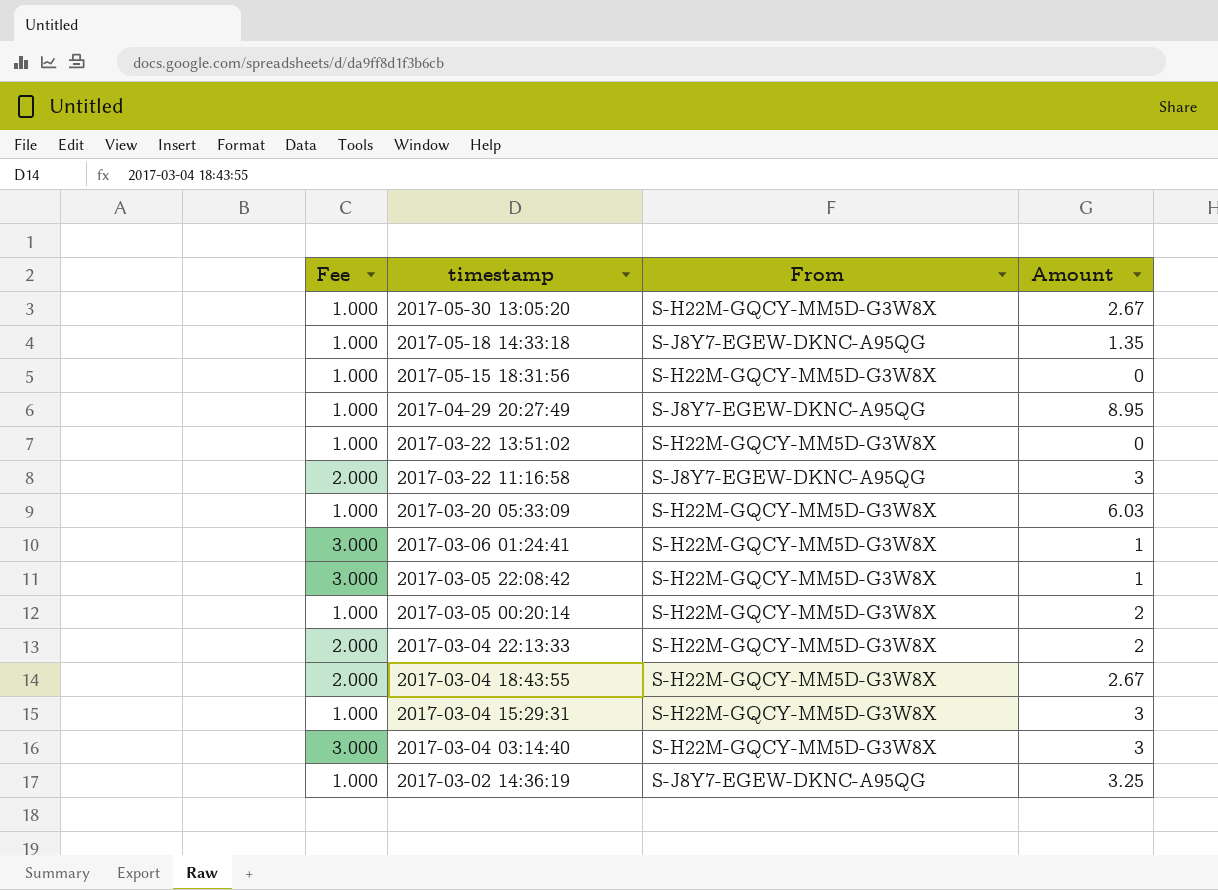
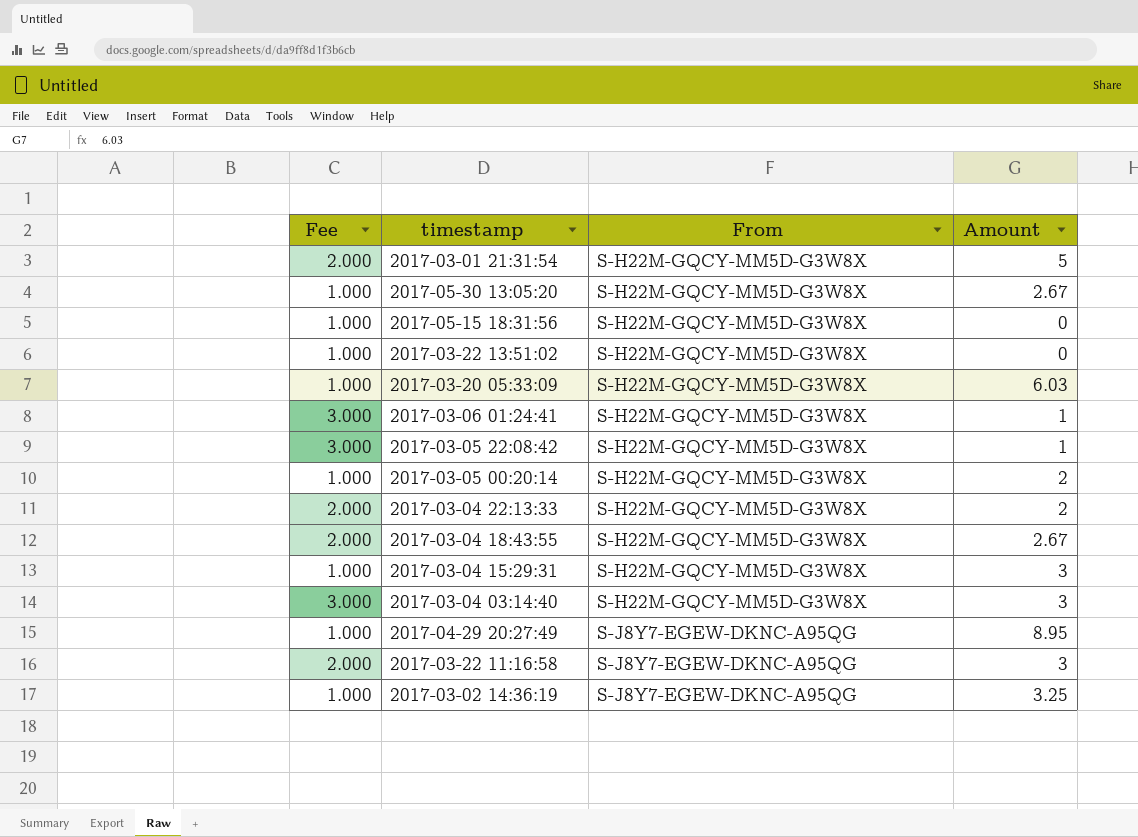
row order: timestamp descending -> From ascending
row 2017-05-18 14:33:18: 1.000 | S-J8Y7-EGEW-DKNC-A95QG | 1.35 -> none
row 2017-03-01 21:31:54: none -> 2.000 | S-H22M-GQCY-MM5D-G3W8X | 5

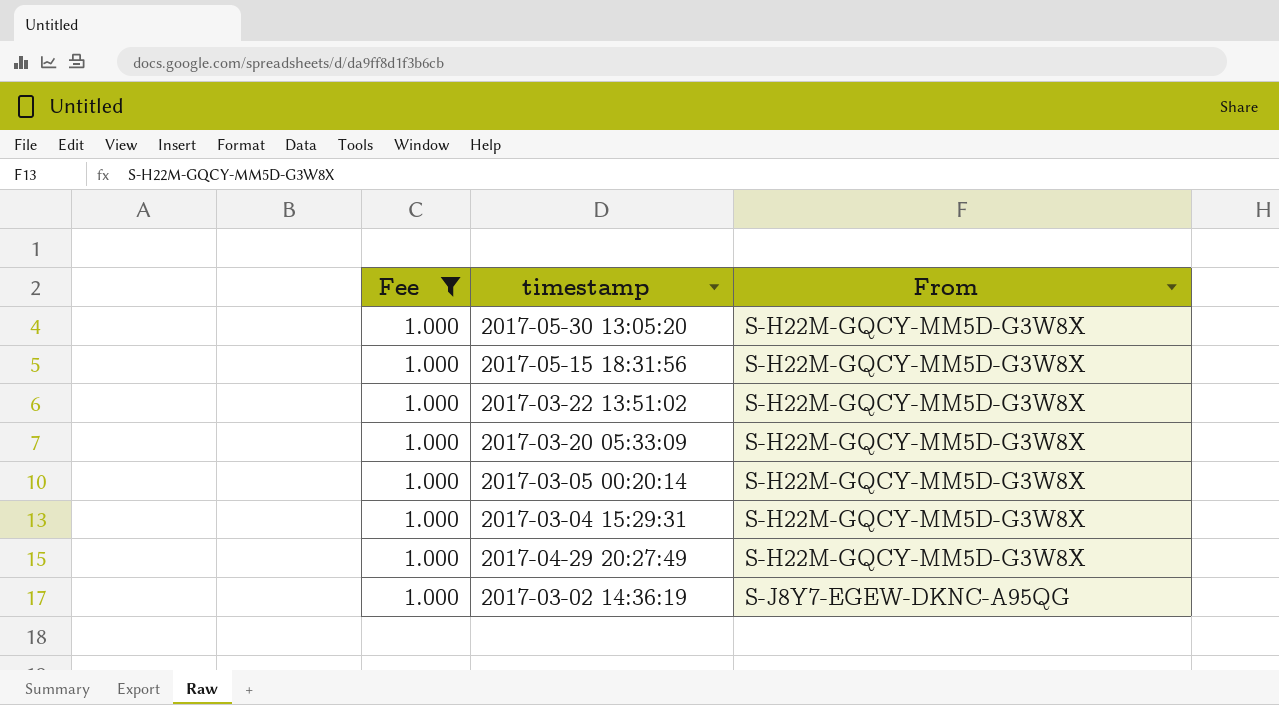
filter: none -> Fee = 1.000
column Amount | position: 4 -> none
2017-04-29 20:27:49 | From: S-J8Y7-EGEW-DKNC-A95QG -> S-H22M-GQCY-MM5D-G3W8X

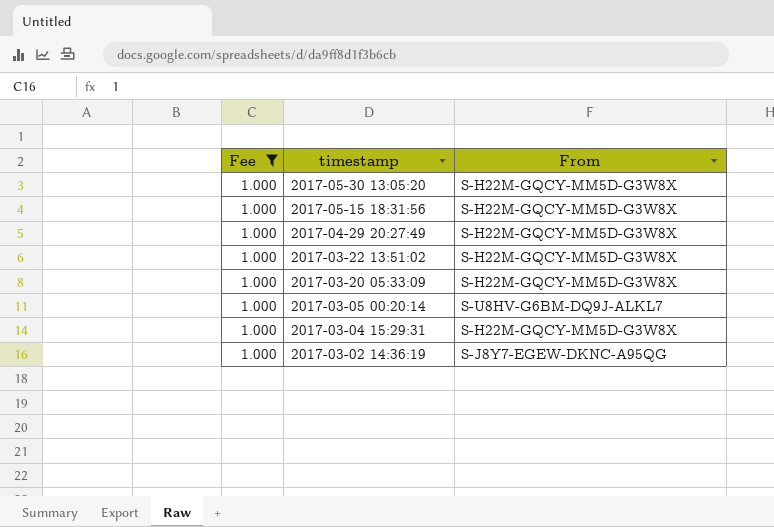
row order: From ascending -> timestamp descending
2017-03-05 00:20:14 | From: S-H22M-GQCY-MM5D-G3W8X -> S-U8HV-G6BM-DQ9J-ALKL7

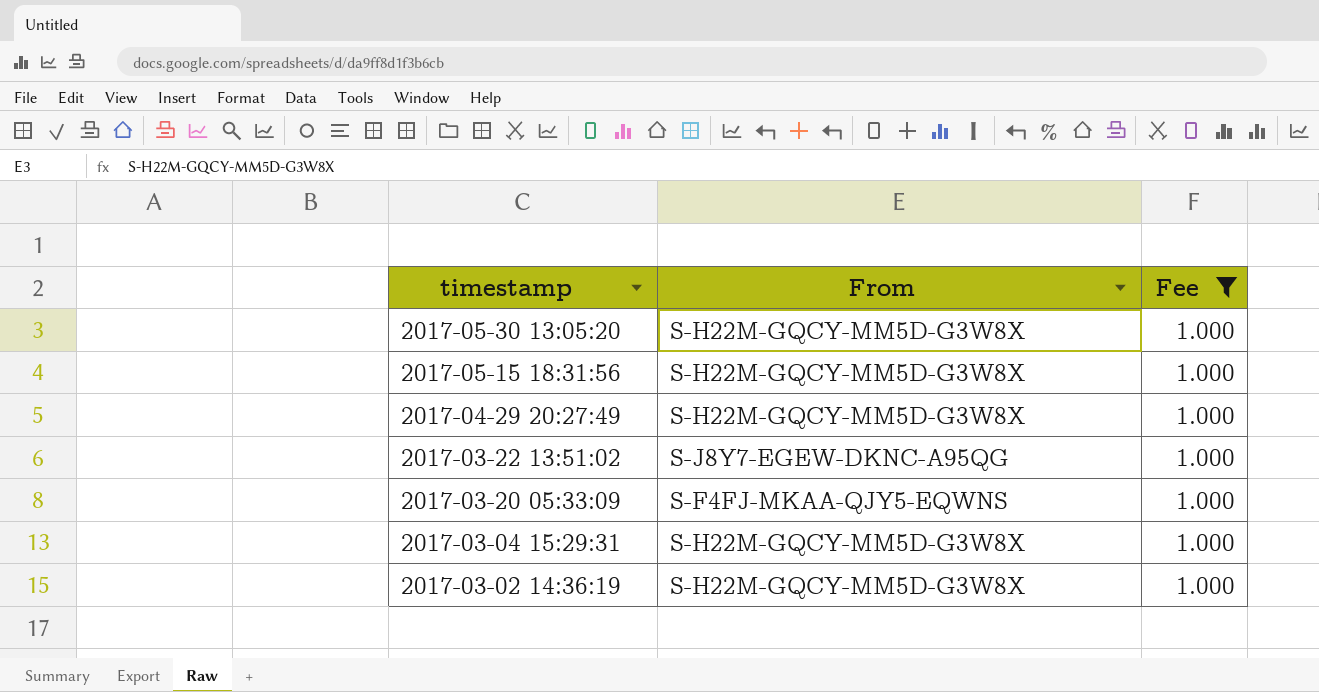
column Fee | position: 1 -> 3
row 2017-03-05 00:20:14: 1.000 | S-U8HV-G6BM-DQ9J-ALKL7 -> none
2017-03-22 13:51:02 | From: S-H22M-GQCY-MM5D-G3W8X -> S-J8Y7-EGEW-DKNC-A95QG
2017-03-20 05:33:09 | From: S-H22M-GQCY-MM5D-G3W8X -> S-F4FJ-MKAA-QJY5-EQWNS
2017-03-02 14:36:19 | From: S-J8Y7-EGEW-DKNC-A95QG -> S-H22M-GQCY-MM5D-G3W8X

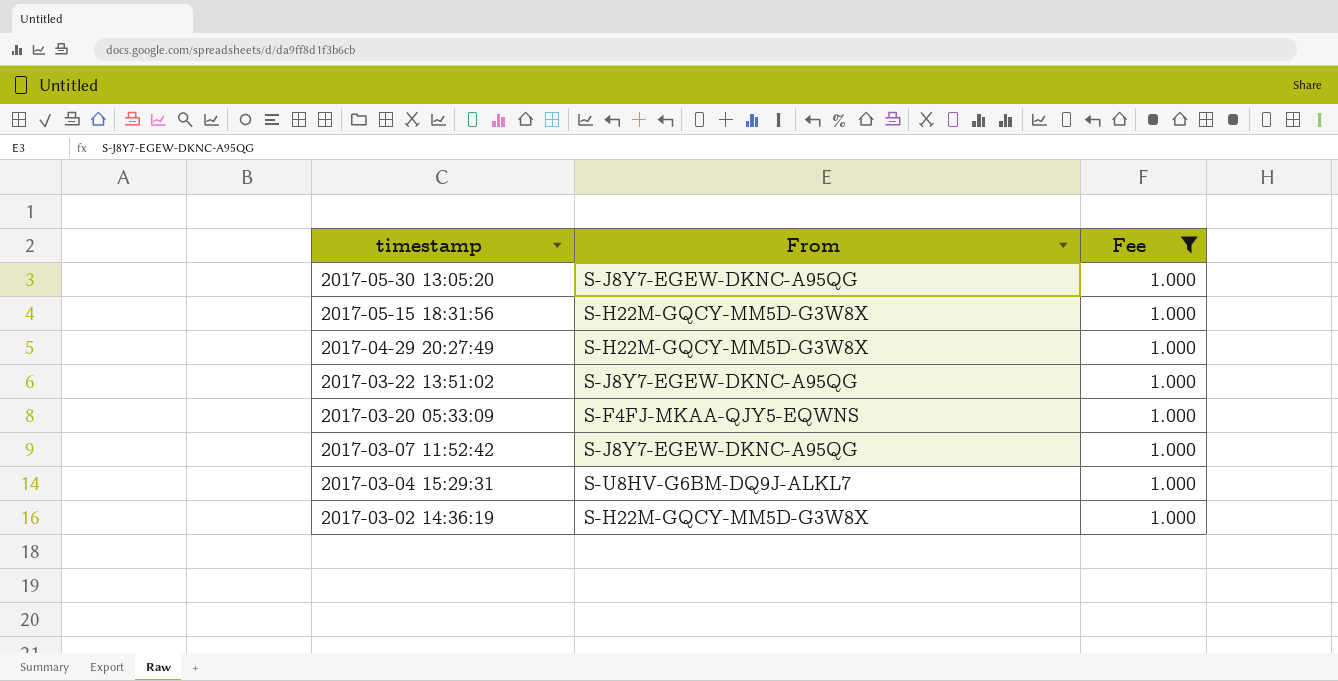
2017-05-30 13:05:20 | From: S-H22M-GQCY-MM5D-G3W8X -> S-J8Y7-EGEW-DKNC-A95QG
row 2017-03-07 11:52:42: none -> S-J8Y7-EGEW-DKNC-A95QG | 1.000
2017-03-04 15:29:31 | From: S-H22M-GQCY-MM5D-G3W8X -> S-U8HV-G6BM-DQ9J-ALKL7

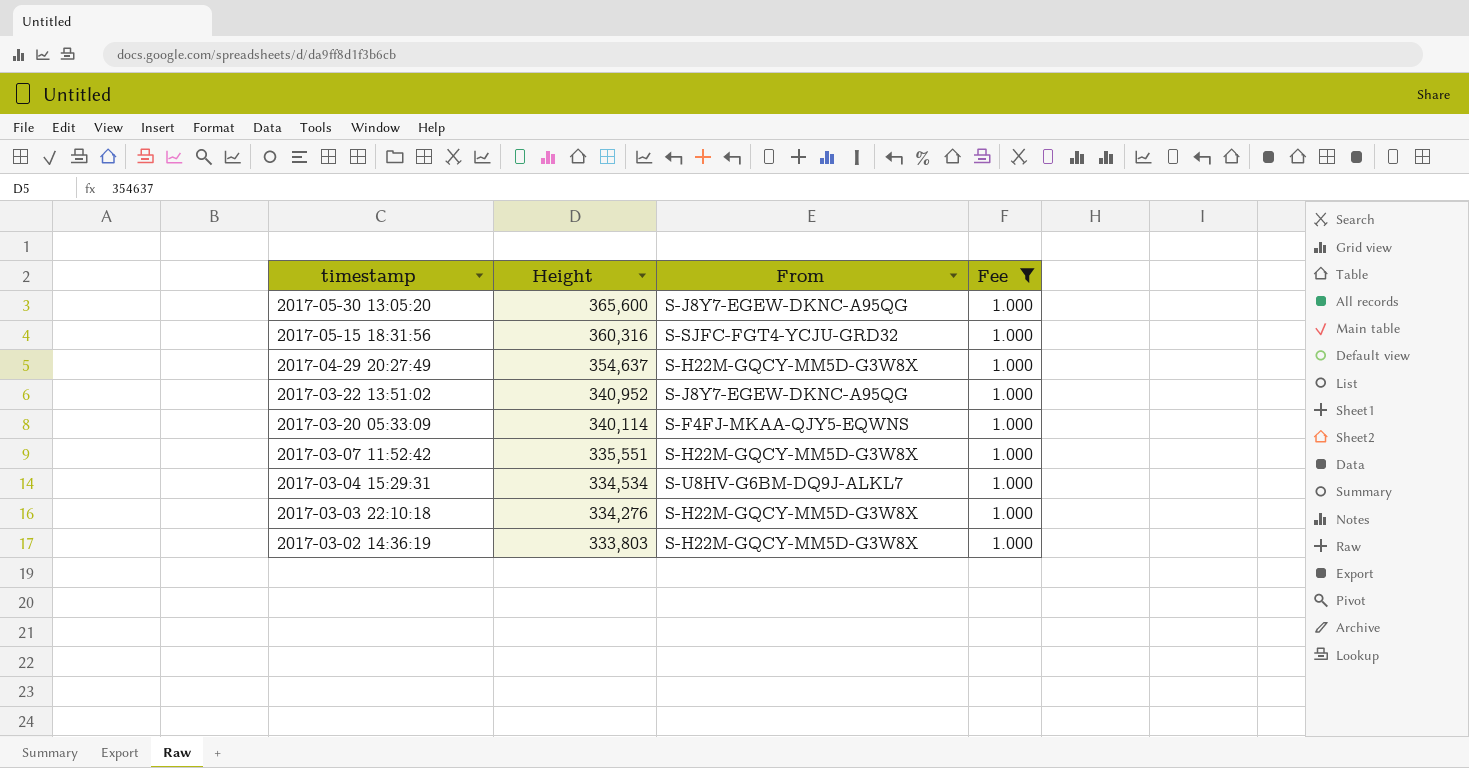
column Height | position: none -> 2
2017-05-15 18:31:56 | From: S-H22M-GQCY-MM5D-G3W8X -> S-SJFC-FGT4-YCJU-GRD32
2017-03-07 11:52:42 | From: S-J8Y7-EGEW-DKNC-A95QG -> S-H22M-GQCY-MM5D-G3W8X
row 2017-03-03 22:10:18: none -> 334,276 | S-H22M-GQCY-MM5D-G3W8X | 1.000

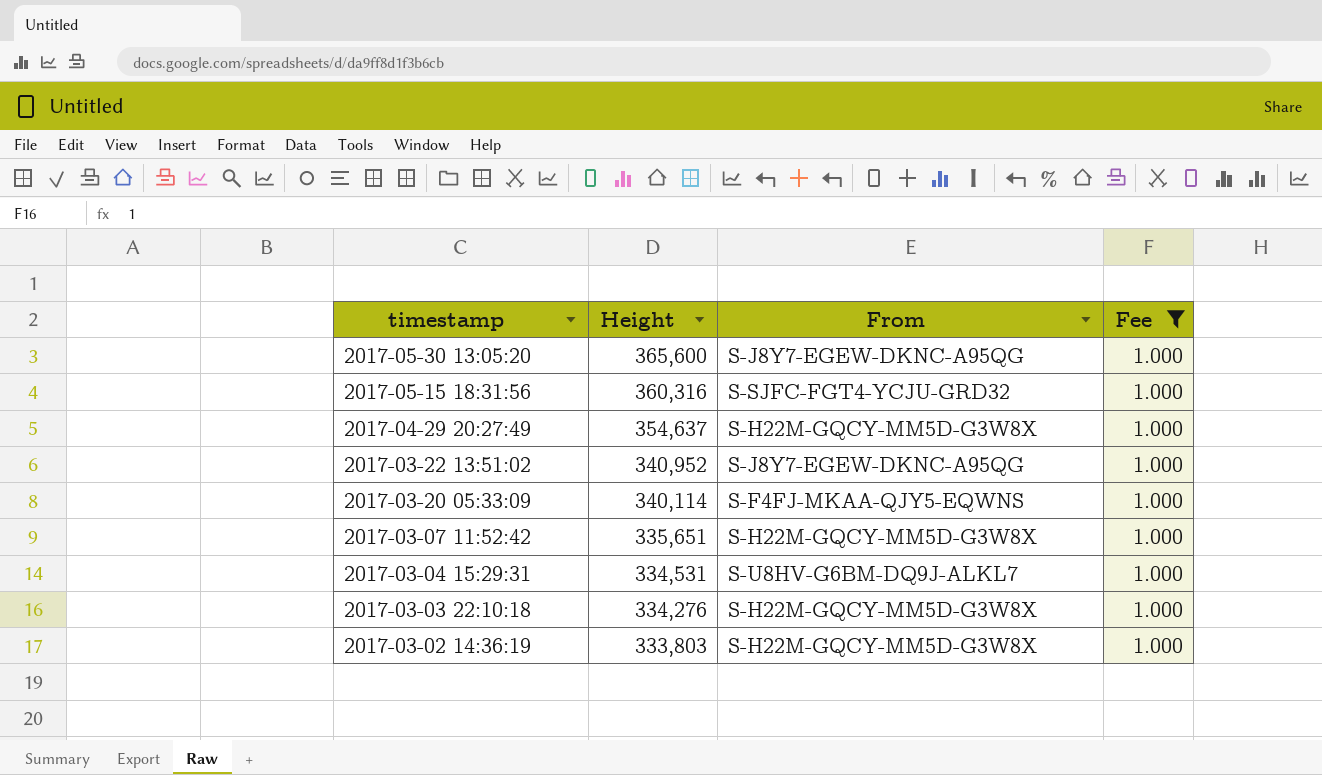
2017-03-07 11:52:42 | Height: 335,551 -> 335,651
2017-03-04 15:29:31 | Height: 334,534 -> 334,531

